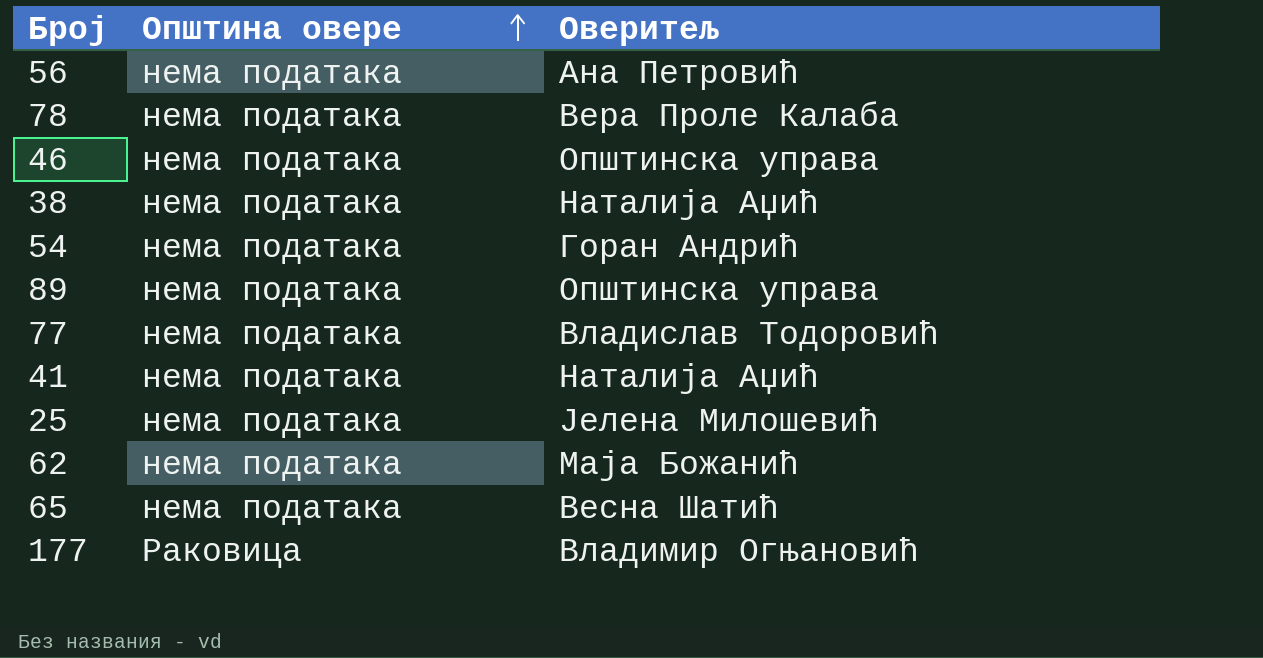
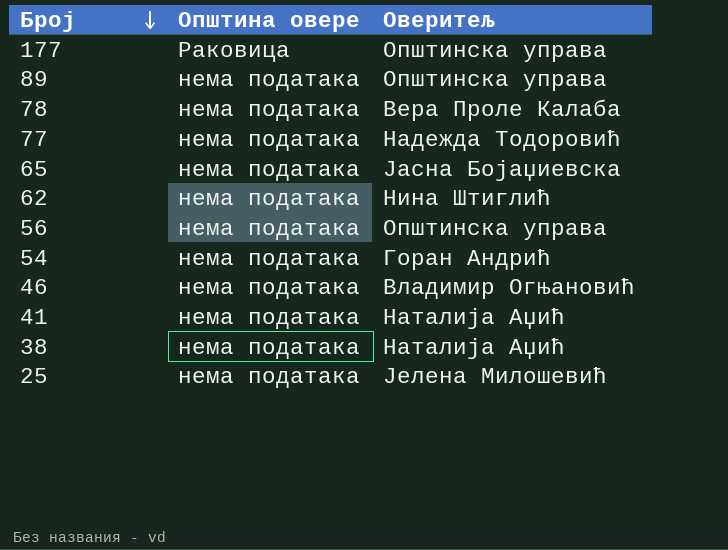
row order: Општина овере ascending -> Број descending
177 | Оверитељ: Владимир Огњановић -> Општинска управа
77 | Оверитељ: Владислав Тодоровић -> Надежда Тодоровић
65 | Оверитељ: Весна Шатић -> Јасна Бојаџиевска
62 | Оверитељ: Маја Божанић -> Нина Штиглић
56 | Оверитељ: Ана Петровић -> Општинска управа
46 | Оверитељ: Општинска управа -> Владимир Огњановић

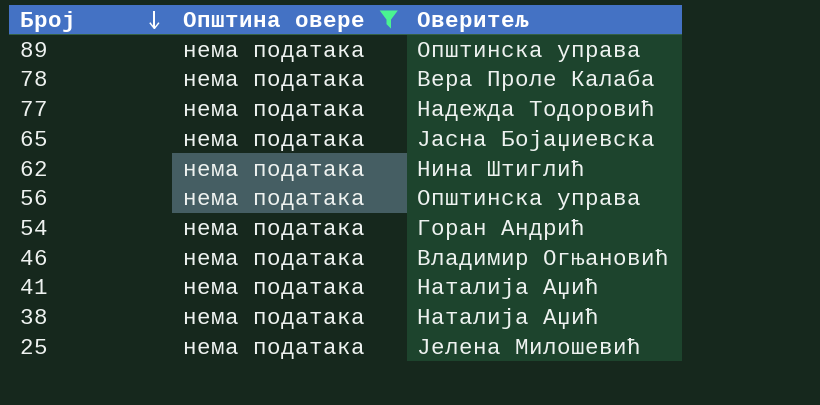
filter: none -> Општина овере = нема података

